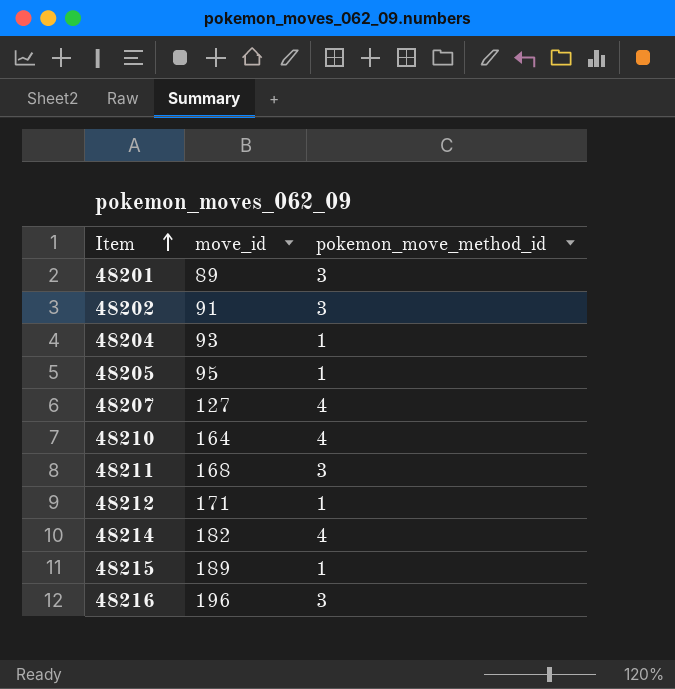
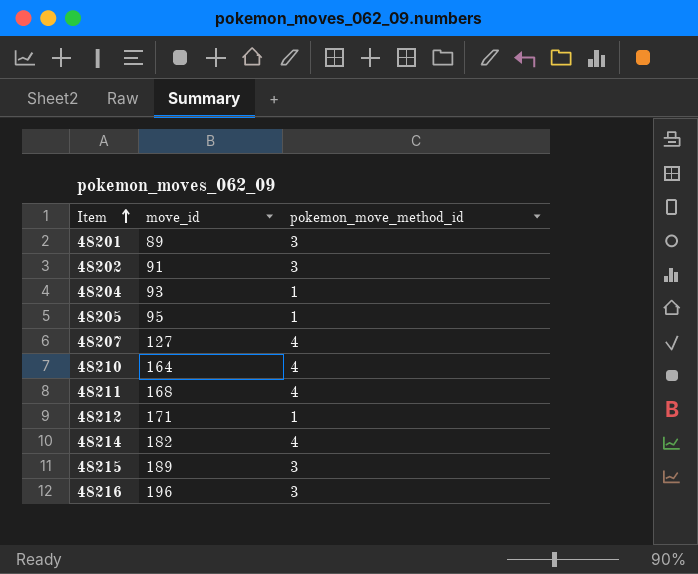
48211 | pokemon_move_method_id: 3 -> 4
48215 | pokemon_move_method_id: 1 -> 3

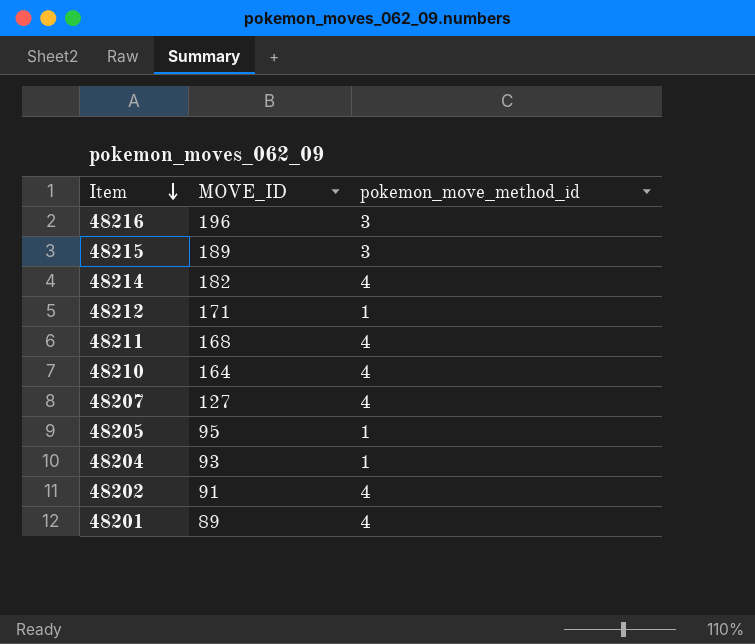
row order: Item ascending -> Item descending
column name: move_id -> MOVE_ID
48202 | pokemon_move_method_id: 3 -> 4
48201 | pokemon_move_method_id: 3 -> 4

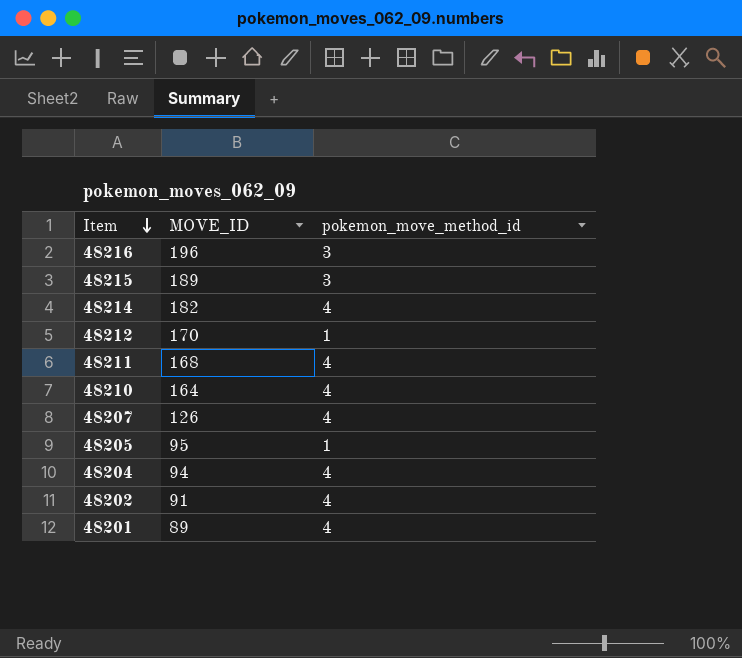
48212 | MOVE_ID: 171 -> 170
48207 | MOVE_ID: 127 -> 126
48204 | MOVE_ID: 93 -> 94
48204 | pokemon_move_method_id: 1 -> 4

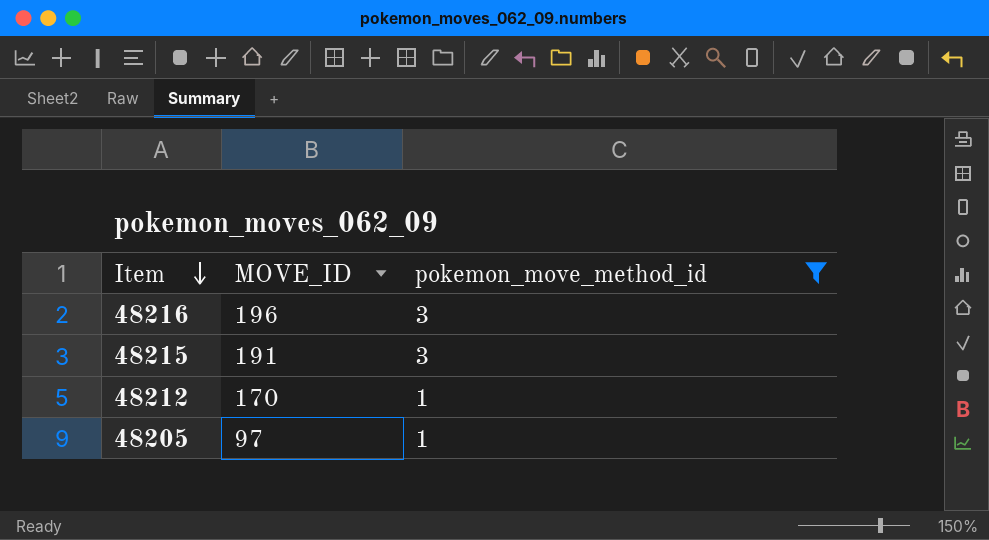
filter: none -> pokemon_move_method_id != 4
48215 | MOVE_ID: 189 -> 191
48205 | MOVE_ID: 95 -> 97

